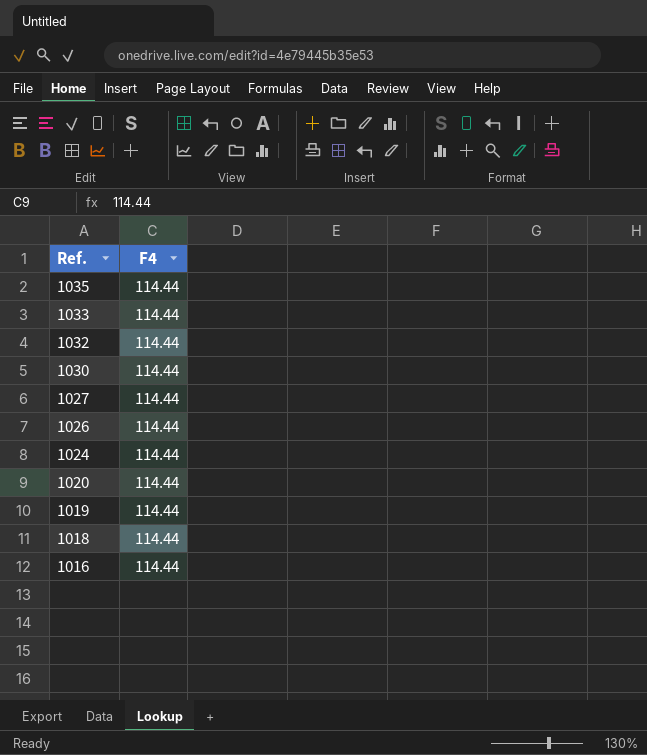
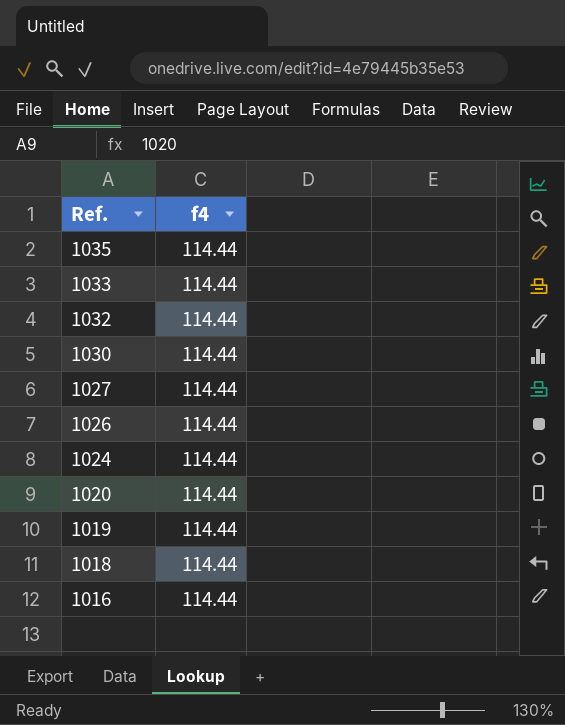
column name: F4 -> f4

